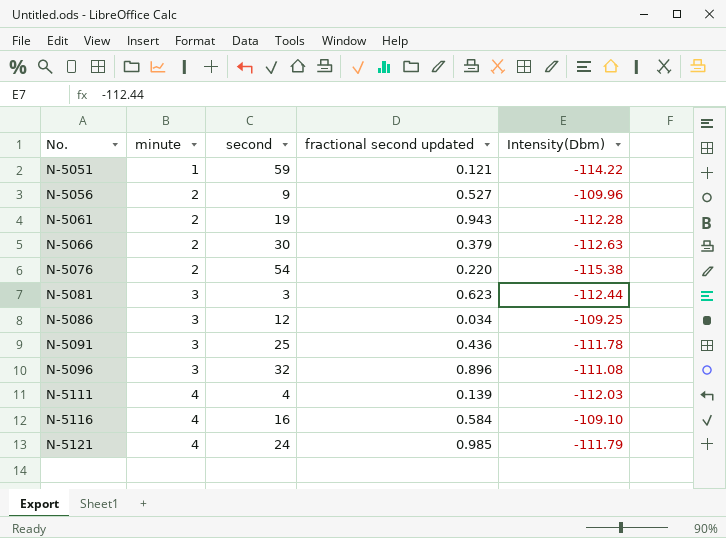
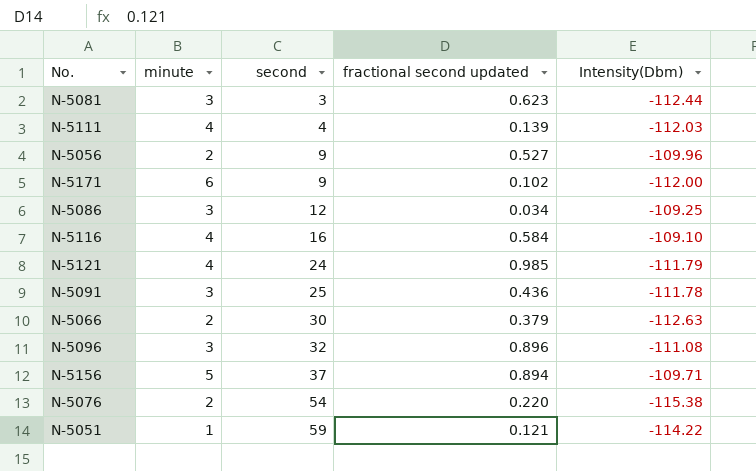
row order: No. ascending -> second ascending
row N-5061: 2 | 19 | 0.943 | -112.28 -> none
row N-5171: none -> 6 | 9 | 0.102 | -112.00
row N-5156: none -> 5 | 37 | 0.894 | -109.71

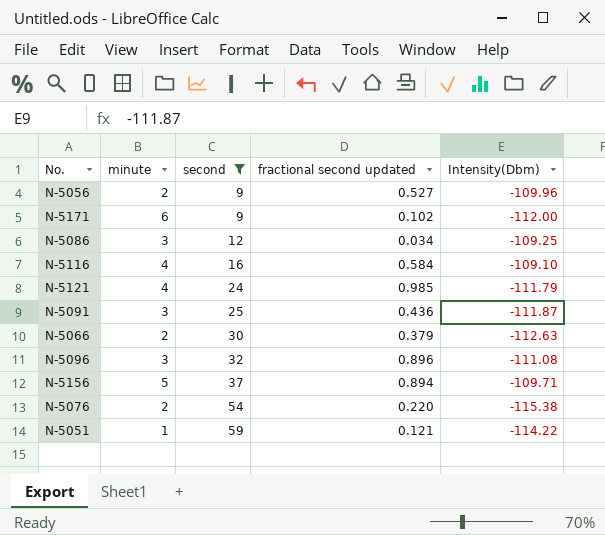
filter: none -> second >= 9
N-5091 | Intensity(Dbm): -111.78 -> -111.87

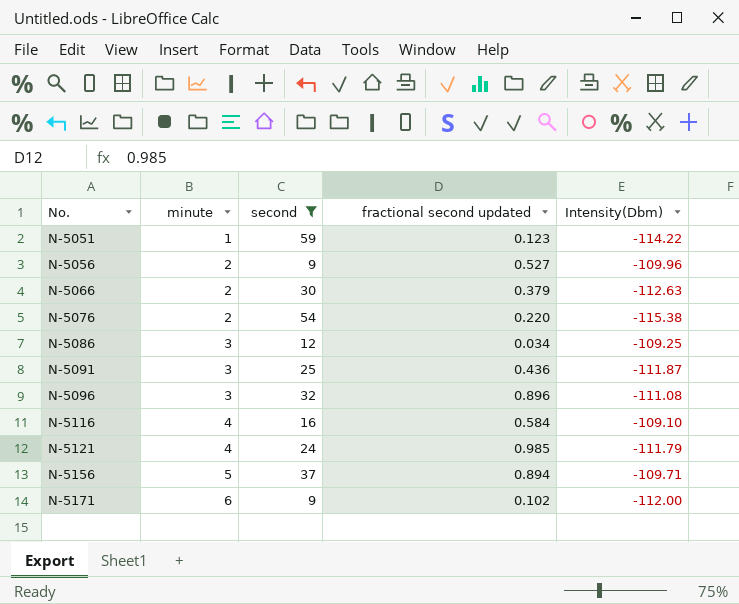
row order: second ascending -> No. ascending
N-5051 | fractional second updated: 0.121 -> 0.123

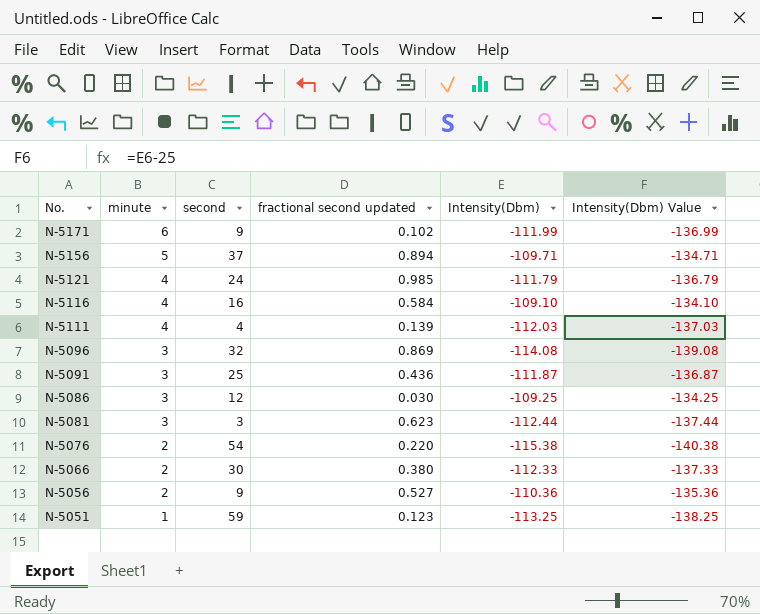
filter: second >= 9 -> none
row order: No. ascending -> No. descending
column Intensity(Dbm) Value | formula: none -> [Intensity(Dbm)] - 25
N-5171 | Intensity(Dbm): -112.00 -> -111.99
N-5096 | fractional second updated: 0.896 -> 0.869
N-5096 | Intensity(Dbm): -111.08 -> -114.08
N-5086 | fractional second updated: 0.034 -> 0.030
N-5066 | fractional second updated: 0.379 -> 0.380
N-5066 | Intensity(Dbm): -112.63 -> -112.33
N-5056 | Intensity(Dbm): -109.96 -> -110.36
N-5051 | Intensity(Dbm): -114.22 -> -113.25

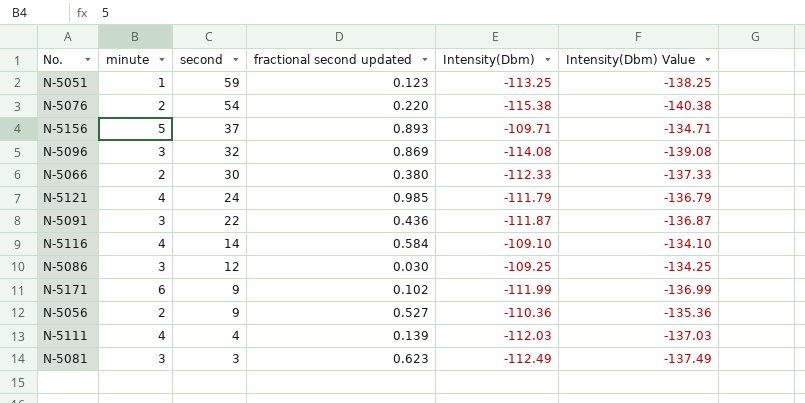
row order: No. descending -> second descending
N-5156 | fractional second updated: 0.894 -> 0.893
N-5091 | second: 25 -> 22
N-5116 | second: 16 -> 14
N-5081 | Intensity(Dbm): -112.44 -> -112.49
N-5081 | Intensity(Dbm) Value: -137.44 -> -137.49

